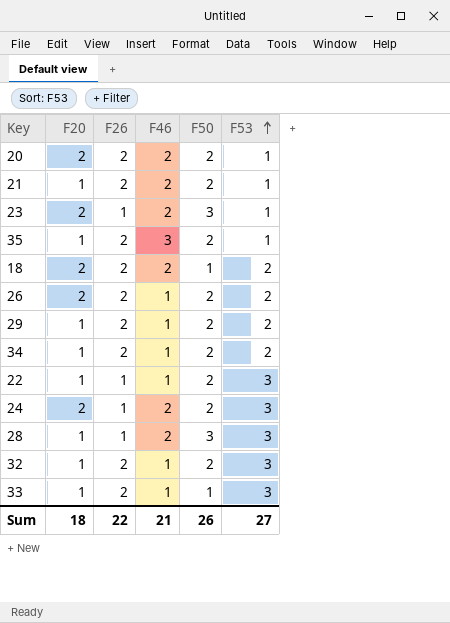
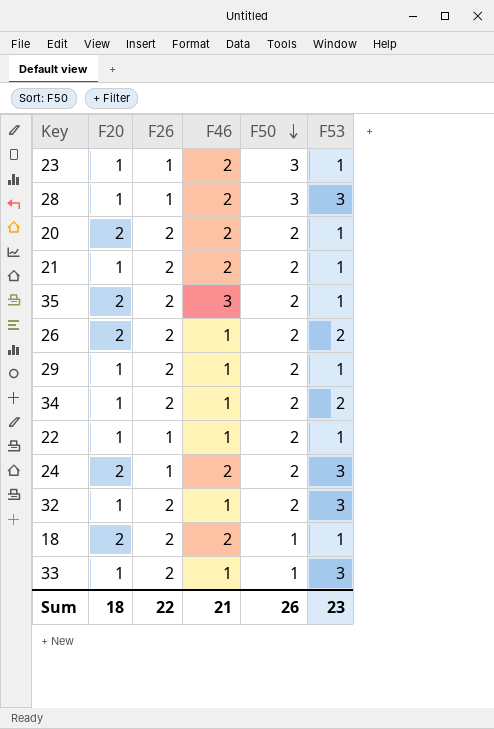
row order: F53 ascending -> F50 descending
23 | F20: 2 -> 1
35 | F20: 1 -> 2
29 | F53: 2 -> 1
22 | F53: 3 -> 1
18 | F53: 2 -> 1
Sum | F53: 27 -> 23

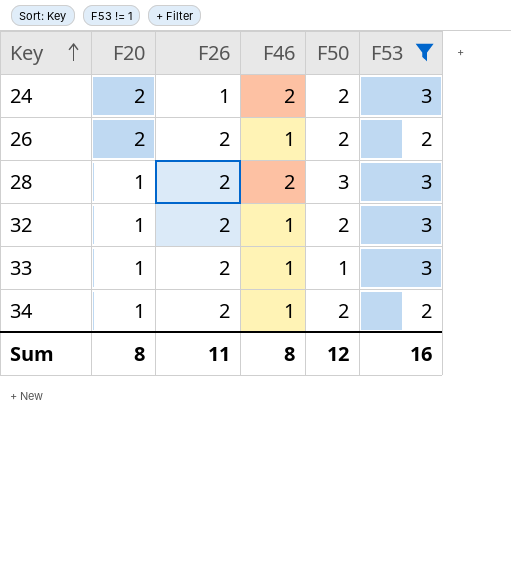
filter: none -> F53 != 1
row order: F50 descending -> Key ascending
28 | F26: 1 -> 2
Sum | F20: 18 -> 8
Sum | F26: 22 -> 11
Sum | F46: 21 -> 8
Sum | F50: 26 -> 12
Sum | F53: 23 -> 16

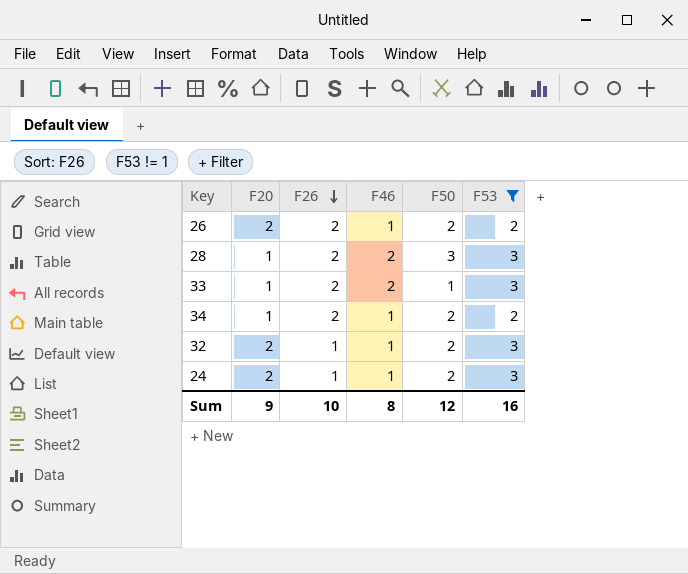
row order: Key ascending -> F26 descending
33 | F46: 1 -> 2
32 | F20: 1 -> 2
32 | F26: 2 -> 1
24 | F46: 2 -> 1
Sum | F20: 8 -> 9
Sum | F26: 11 -> 10

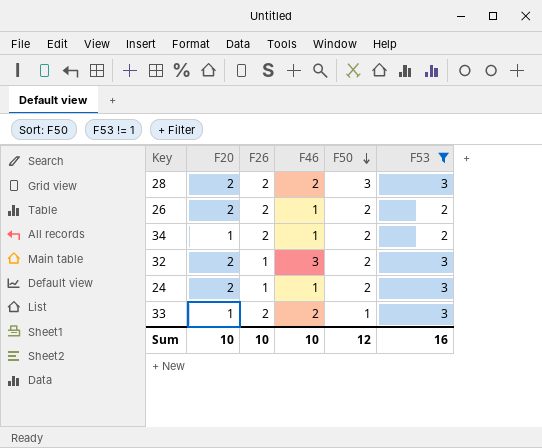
row order: F26 descending -> F50 descending
28 | F20: 1 -> 2
32 | F46: 1 -> 3
Sum | F20: 9 -> 10
Sum | F46: 8 -> 10

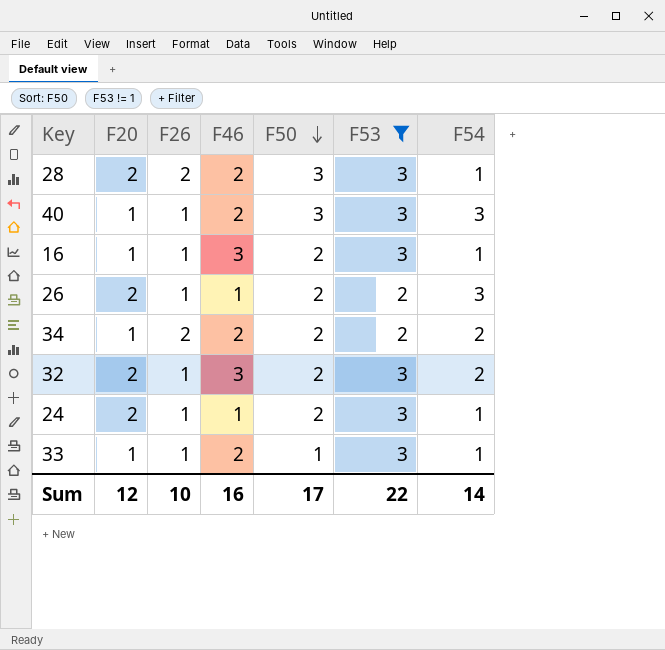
column F54 | position: none -> 7
row 40: none -> 1 | 1 | 2 | 3 | 3 | 3
row 16: none -> 1 | 1 | 3 | 2 | 3 | 1
26 | F26: 2 -> 1
34 | F46: 1 -> 2
33 | F26: 2 -> 1
Sum | F20: 10 -> 12
Sum | F46: 10 -> 16
Sum | F50: 12 -> 17
Sum | F53: 16 -> 22

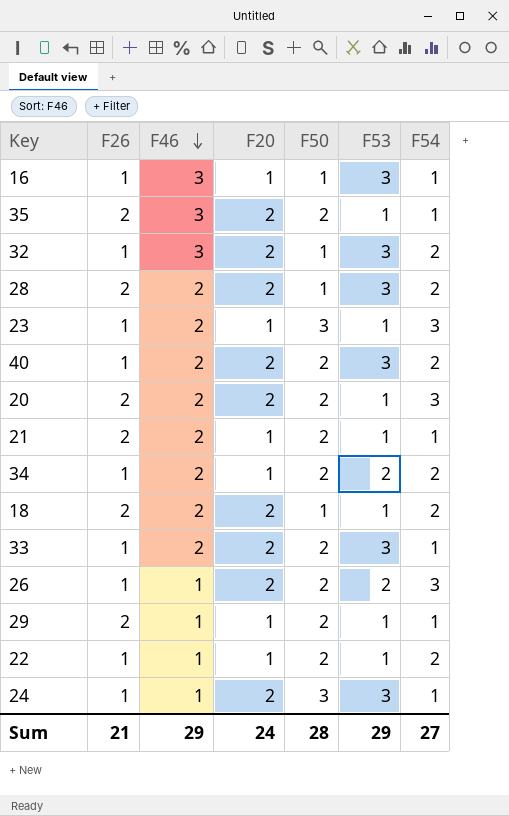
filter: F53 != 1 -> none
row order: F50 descending -> F46 descending
column F20 | position: 2 -> 4
16 | F50: 2 -> 1
32 | F50: 2 -> 1
28 | F50: 3 -> 1
28 | F54: 1 -> 2
40 | F20: 1 -> 2
40 | F50: 3 -> 2
40 | F54: 3 -> 2
34 | F26: 2 -> 1
33 | F20: 1 -> 2
33 | F50: 1 -> 2
24 | F50: 2 -> 3
Sum | F26: 10 -> 21
Sum | F46: 16 -> 29
Sum | F20: 12 -> 24
Sum | F50: 17 -> 28
Sum | F53: 22 -> 29
Sum | F54: 14 -> 27

